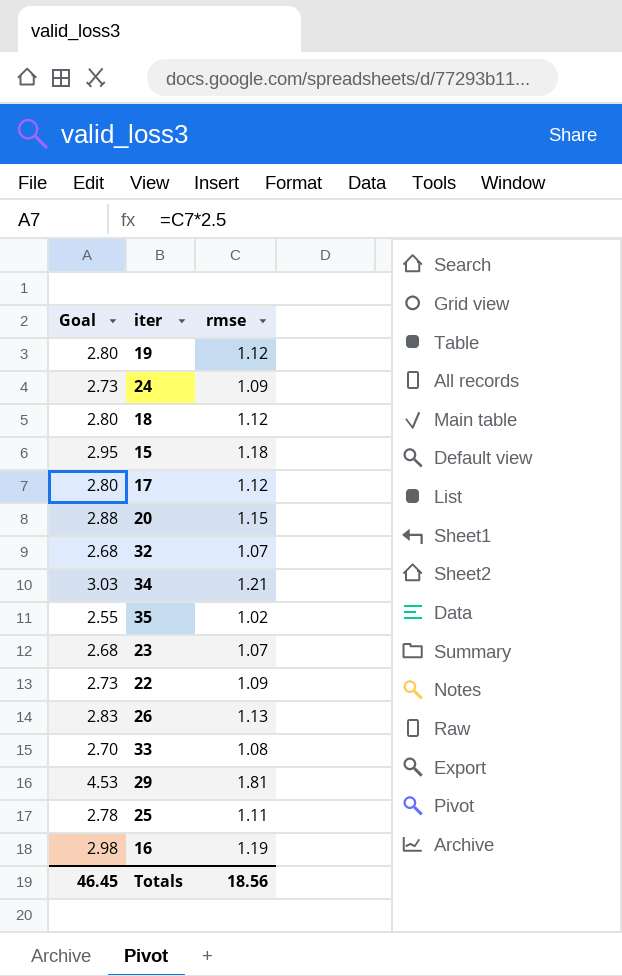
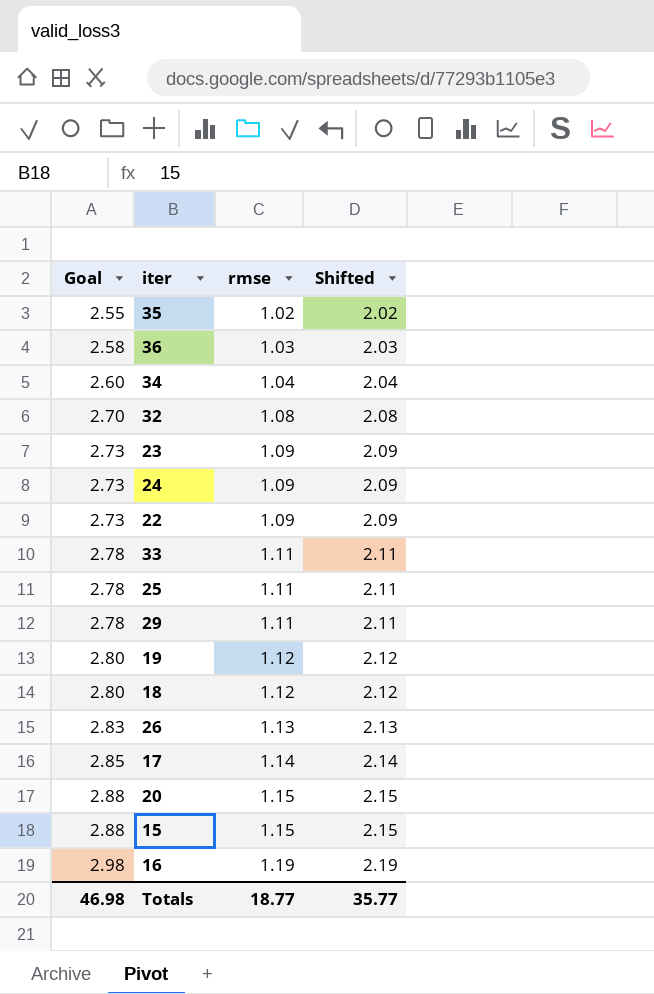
row order: none -> Goal ascending
column Shifted | formula: none -> [rmse] + 1
row 36: none -> 2.58 | 1.03 | 2.03
34 | Goal: 3.03 -> 2.60
34 | rmse: 1.21 -> 1.04
32 | Goal: 2.68 -> 2.70
32 | rmse: 1.07 -> 1.08
23 | Goal: 2.68 -> 2.73
23 | rmse: 1.07 -> 1.09
33 | Goal: 2.70 -> 2.78
33 | rmse: 1.08 -> 1.11
29 | Goal: 4.53 -> 2.78
29 | rmse: 1.81 -> 1.11
17 | Goal: 2.80 -> 2.85
17 | rmse: 1.12 -> 1.14
15 | Goal: 2.95 -> 2.88
15 | rmse: 1.18 -> 1.15
Totals | Goal: 46.45 -> 46.98
Totals | rmse: 18.56 -> 18.77

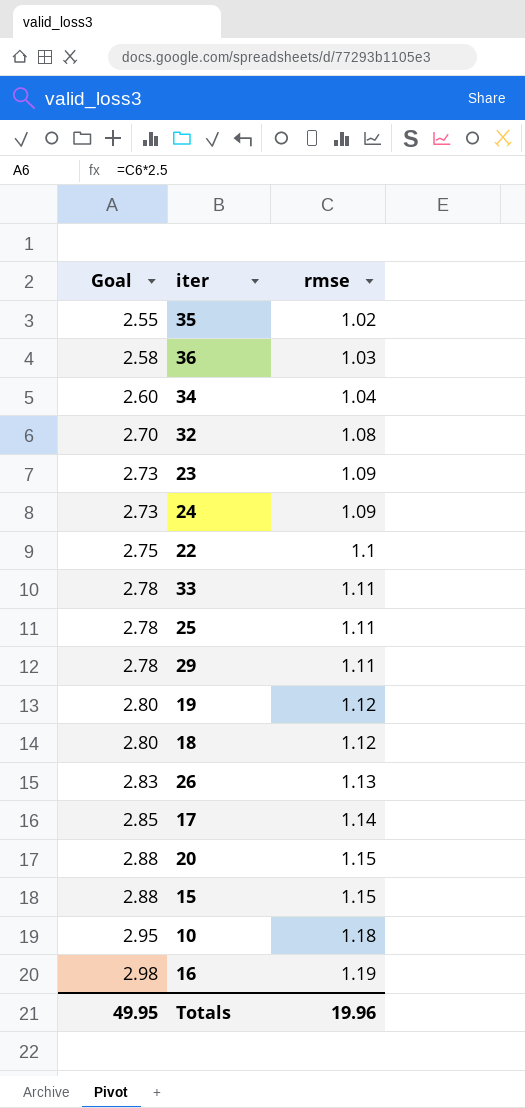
column Shifted | formula: [rmse] + 1 -> none
22 | Goal: 2.73 -> 2.75
22 | rmse: 1.09 -> 1.1
row 10: none -> 2.95 | 1.18
Totals | Goal: 46.98 -> 49.95
Totals | rmse: 18.77 -> 19.96

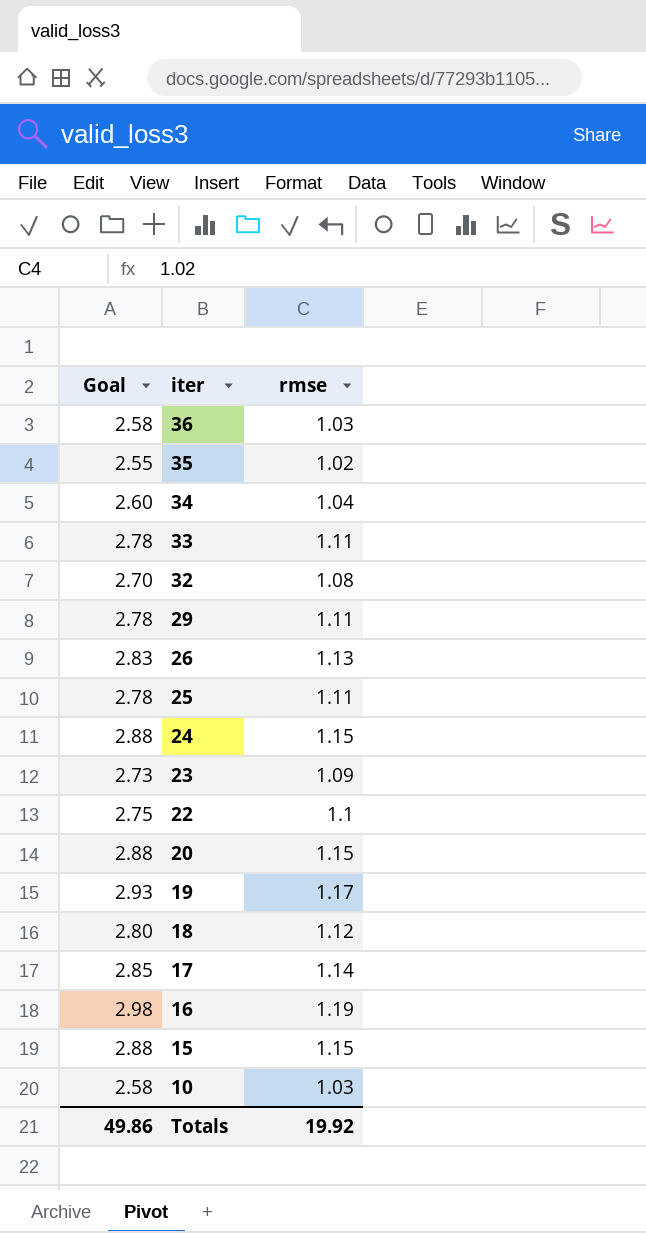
row order: Goal ascending -> iter descending
24 | Goal: 2.73 -> 2.88
24 | rmse: 1.09 -> 1.15
19 | Goal: 2.80 -> 2.93
19 | rmse: 1.12 -> 1.17
10 | Goal: 2.95 -> 2.58
10 | rmse: 1.18 -> 1.03
Totals | Goal: 49.95 -> 49.86
Totals | rmse: 19.96 -> 19.92

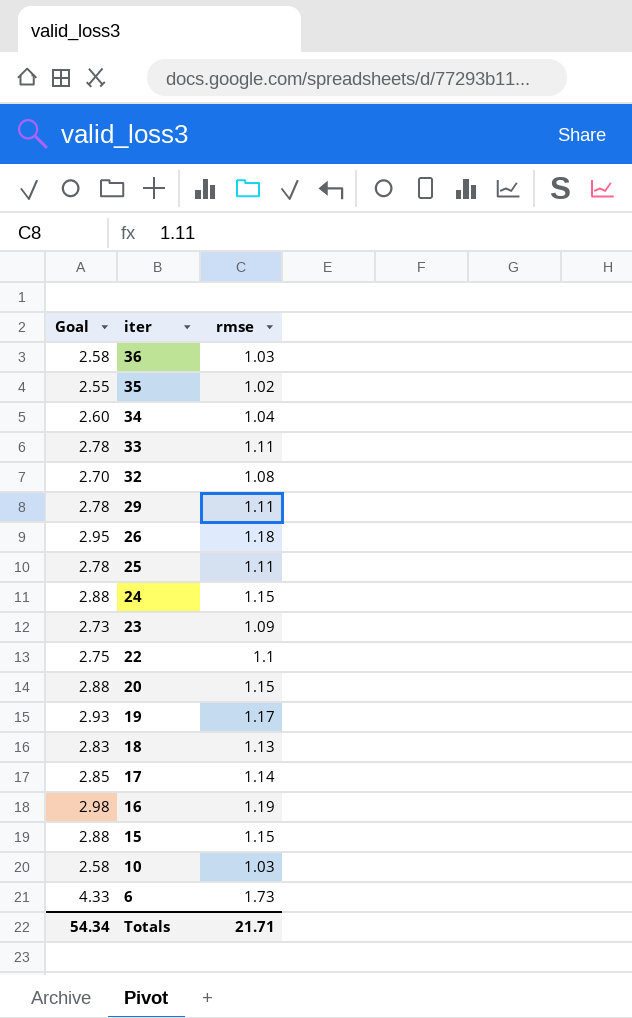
26 | Goal: 2.83 -> 2.95
26 | rmse: 1.13 -> 1.18
18 | Goal: 2.80 -> 2.83
18 | rmse: 1.12 -> 1.13
row 6: none -> 4.33 | 1.73
Totals | Goal: 49.86 -> 54.34
Totals | rmse: 19.92 -> 21.71

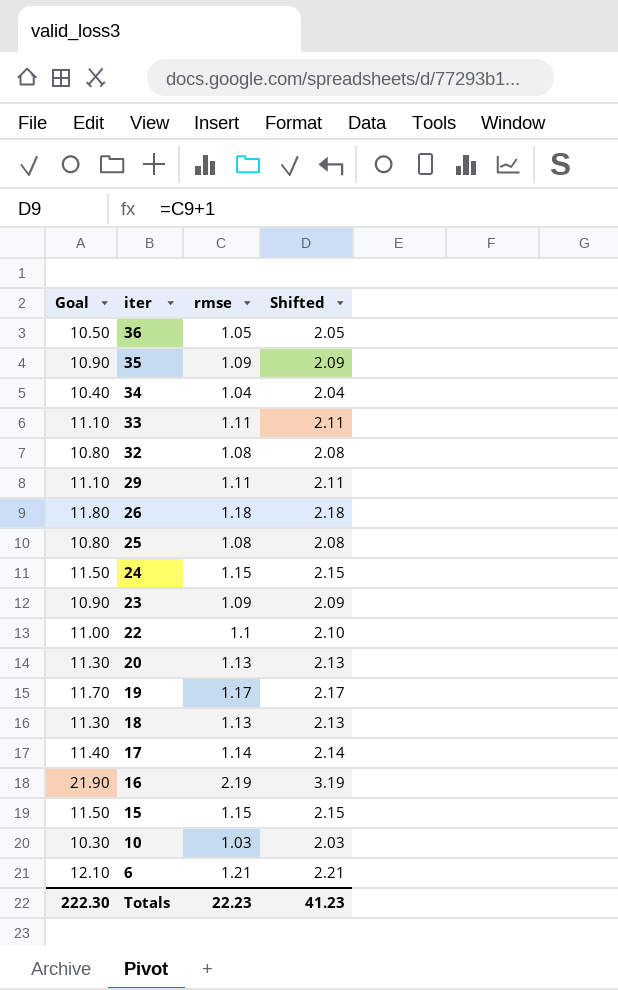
column Goal | formula: [rmse] * 2.5 -> [rmse] * 10
column Shifted | formula: none -> [rmse] + 1
36 | rmse: 1.03 -> 1.05
35 | rmse: 1.02 -> 1.09
25 | rmse: 1.11 -> 1.08
20 | rmse: 1.15 -> 1.13
16 | rmse: 1.19 -> 2.19
6 | rmse: 1.73 -> 1.21
Totals | Goal: 54.34 -> 222.30
Totals | rmse: 21.71 -> 22.23

